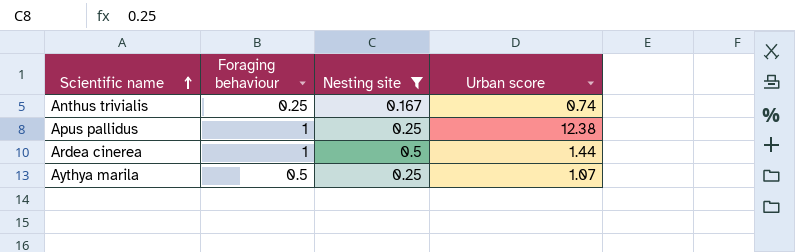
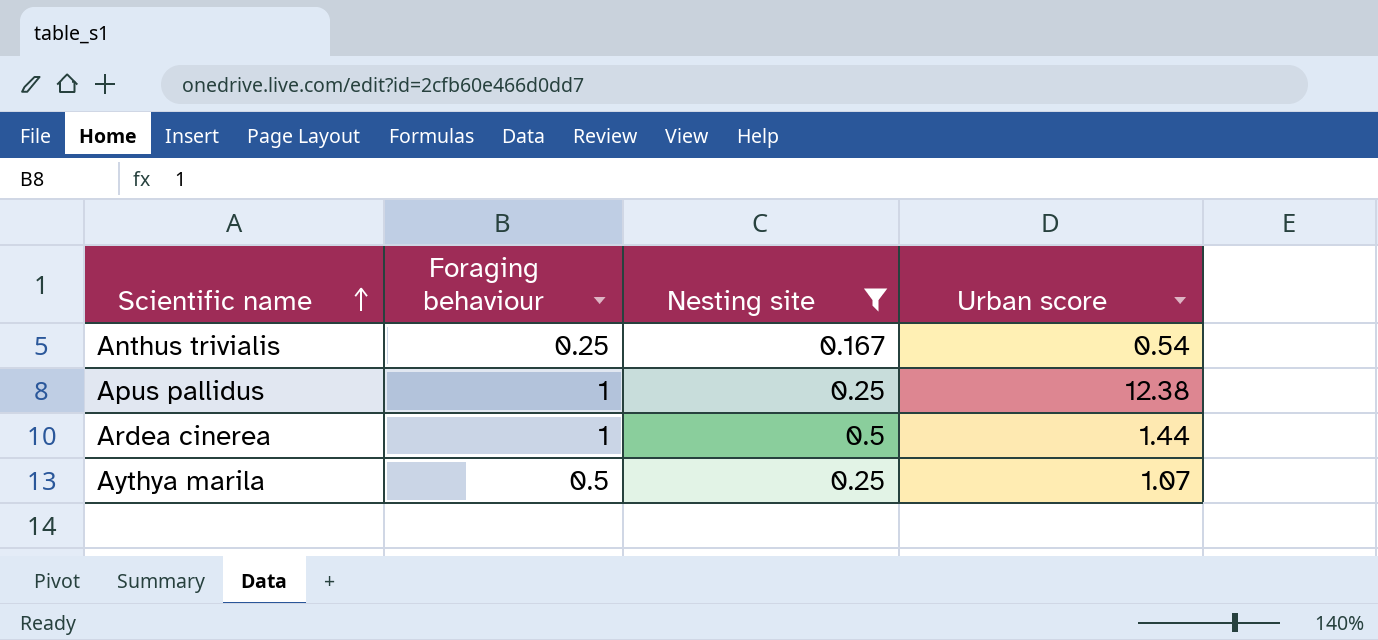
Anthus trivialis | Urban score: 0.74 -> 0.54

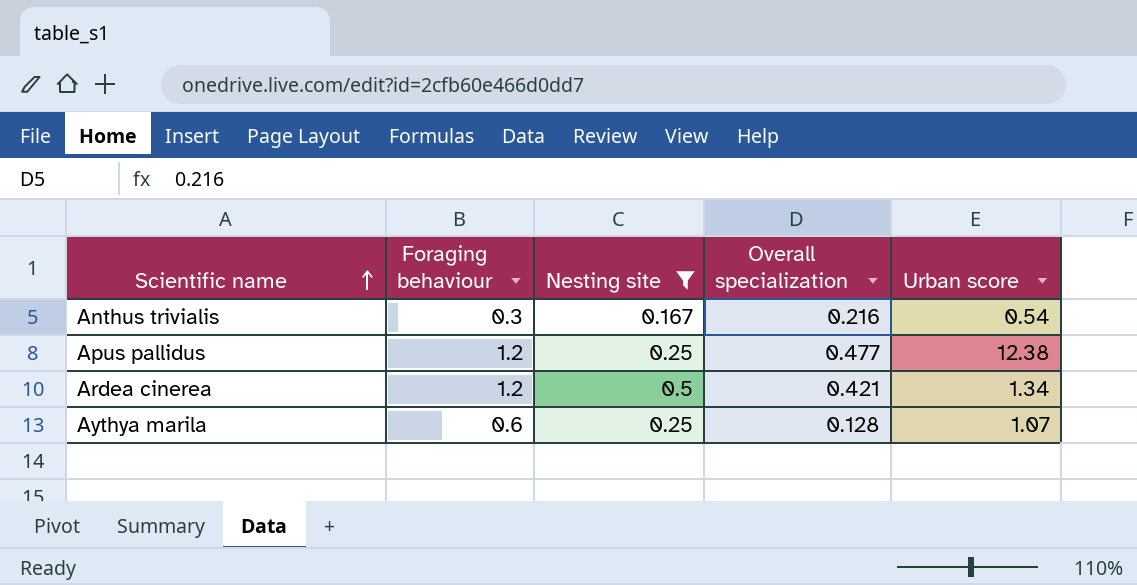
column Overall specialization | position: none -> 4
Anthus trivialis | Foraging behaviour: 0.25 -> 0.3
Apus pallidus | Foraging behaviour: 1 -> 1.2
Ardea cinerea | Foraging behaviour: 1 -> 1.2
Ardea cinerea | Urban score: 1.44 -> 1.34
Aythya marila | Foraging behaviour: 0.5 -> 0.6

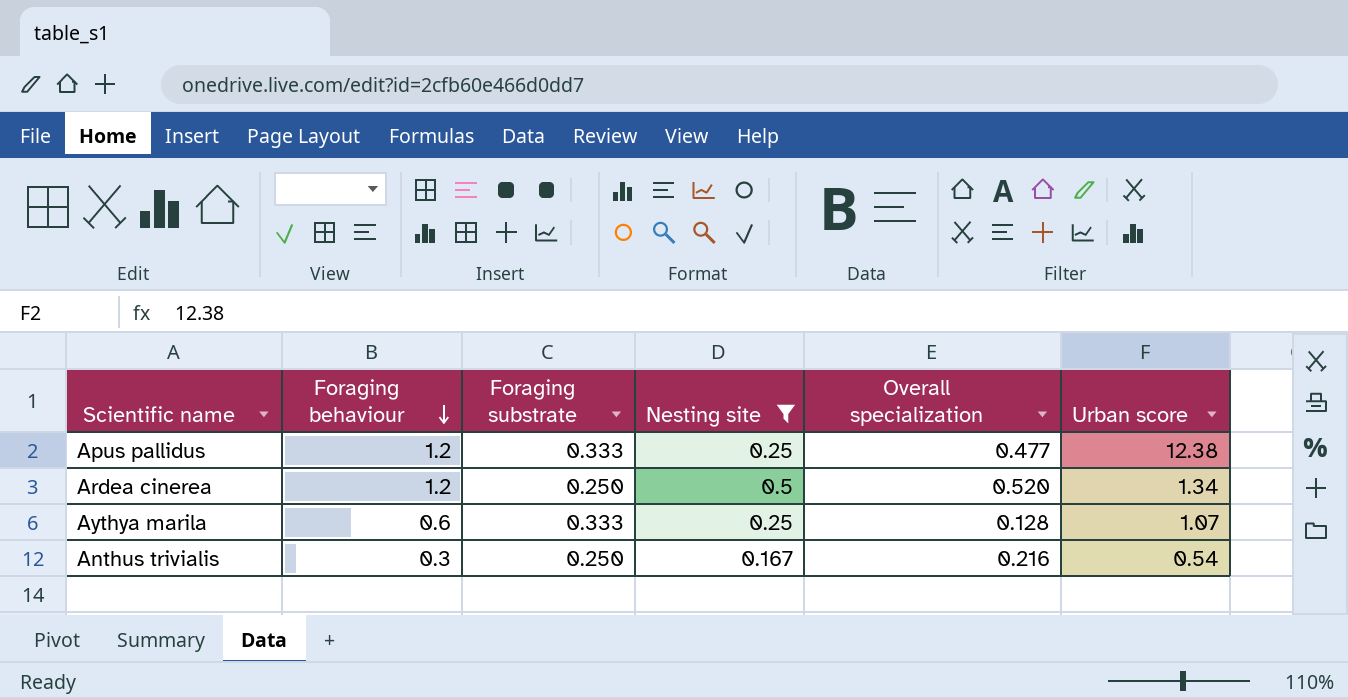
row order: Scientific name ascending -> Foraging behaviour descending
column Foraging substrate | position: none -> 3
Ardea cinerea | Overall specialization: 0.421 -> 0.520

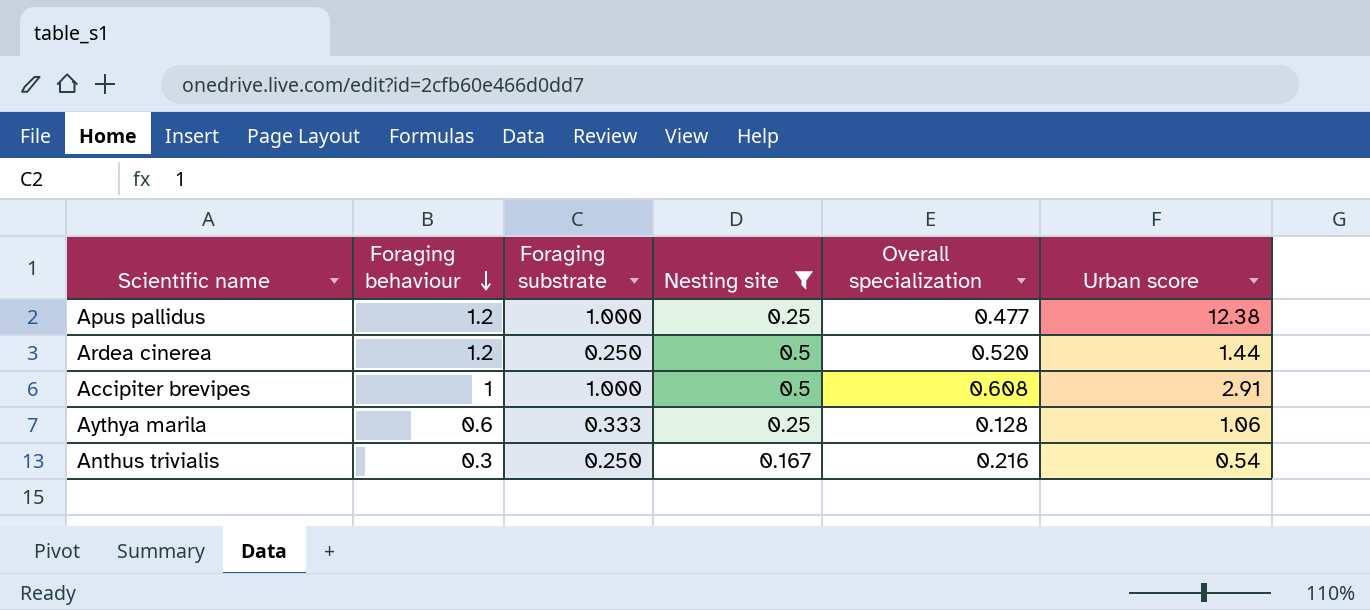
Apus pallidus | Foraging substrate: 0.333 -> 1.000
Ardea cinerea | Urban score: 1.34 -> 1.44
row Accipiter brevipes: none -> 1 | 1.000 | 0.5 | 0.608 | 2.91
Aythya marila | Urban score: 1.07 -> 1.06

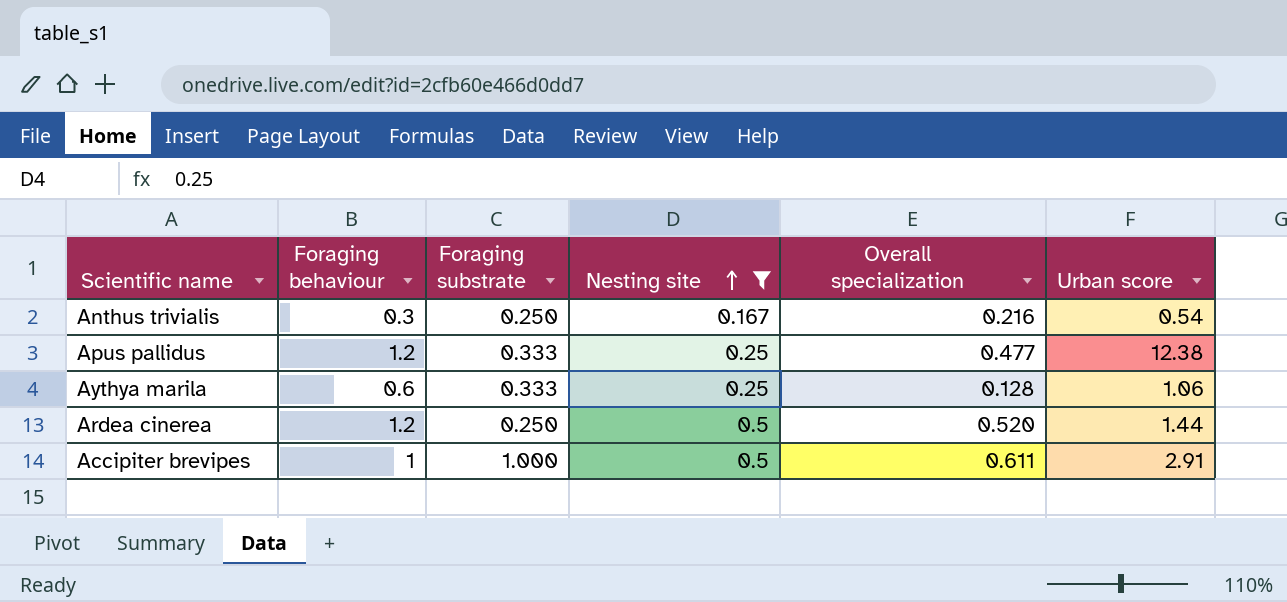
row order: Foraging behaviour descending -> Nesting site ascending
Apus pallidus | Foraging substrate: 1.000 -> 0.333
Accipiter brevipes | Overall specialization: 0.608 -> 0.611

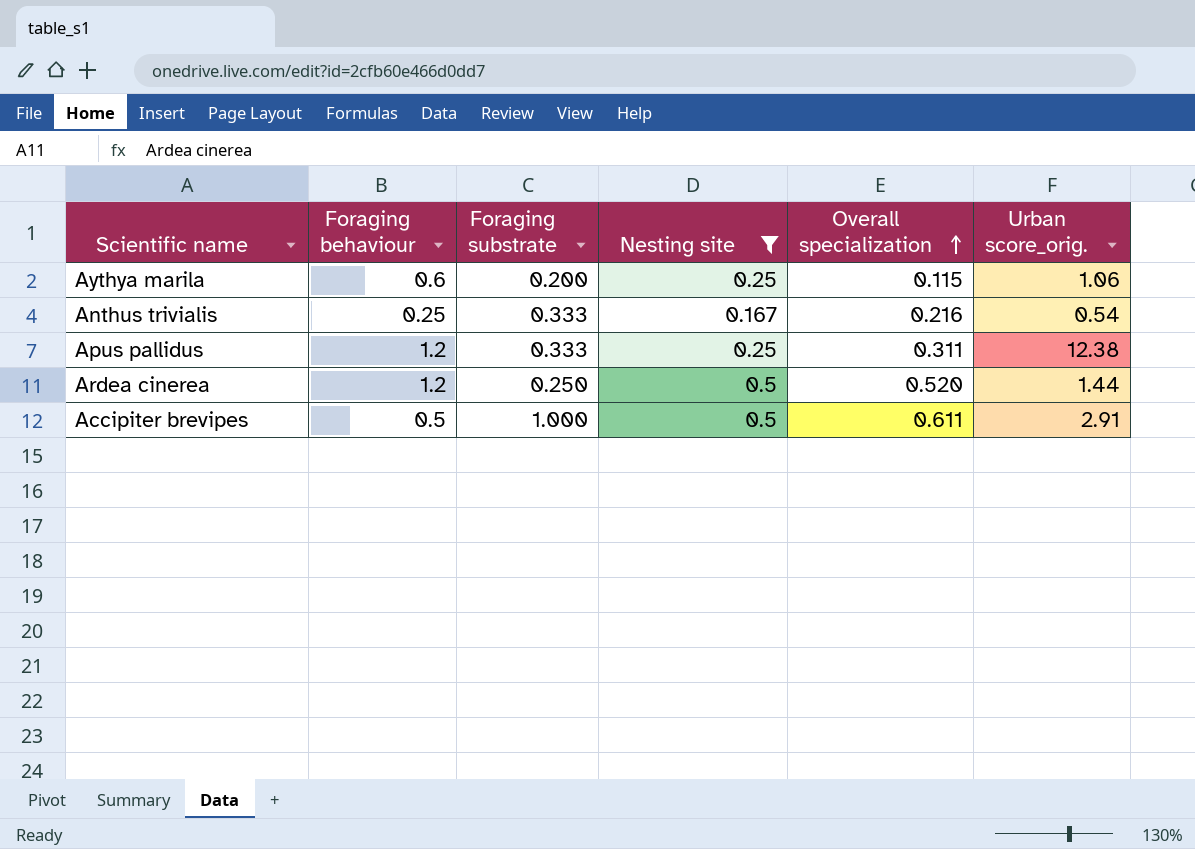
row order: Nesting site ascending -> Overall specialization ascending
column name: Urban score -> Urban score_orig.
Aythya marila | Foraging substrate: 0.333 -> 0.200
Aythya marila | Overall specialization: 0.128 -> 0.115
Anthus trivialis | Foraging behaviour: 0.3 -> 0.25
Anthus trivialis | Foraging substrate: 0.250 -> 0.333
Apus pallidus | Overall specialization: 0.477 -> 0.311
Accipiter brevipes | Foraging behaviour: 1 -> 0.5

